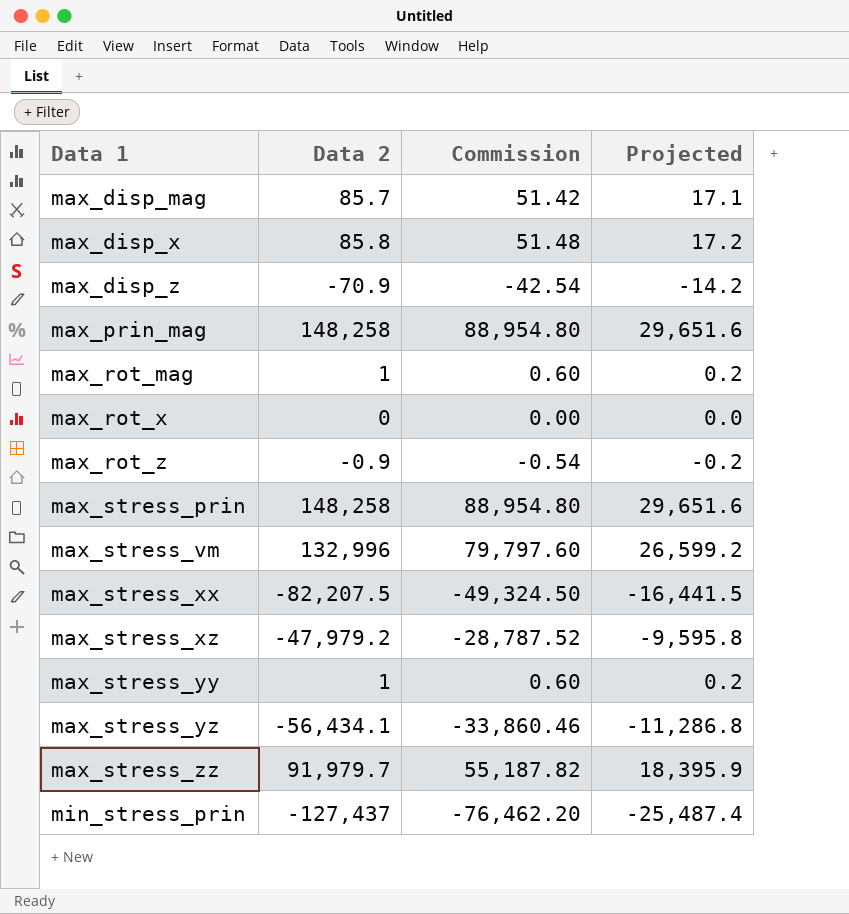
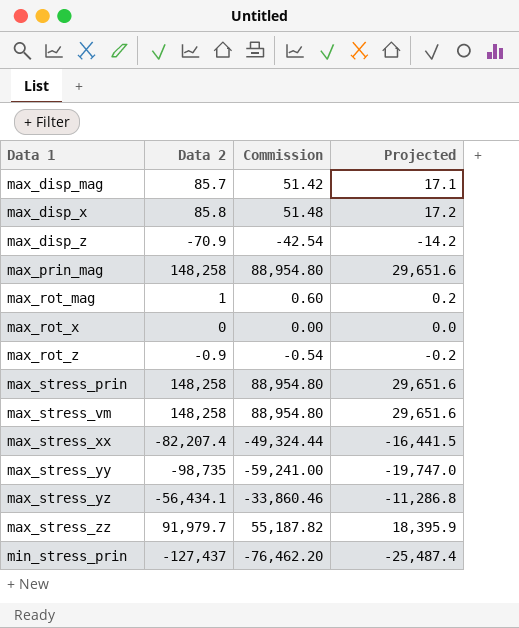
row max_stress_xz: -47,979.2 | -28,787.52 | -9,595.8 -> none
max_stress_vm | Data 2: 132,996 -> 148,258
max_stress_vm | Commission: 79,797.60 -> 88,954.80
max_stress_vm | Projected: 26,599.2 -> 29,651.6
max_stress_xx | Data 2: -82,207.5 -> -82,207.4
max_stress_xx | Commission: -49,324.50 -> -49,324.44
max_stress_yy | Data 2: 1 -> -98,735
max_stress_yy | Commission: 0.60 -> -59,241.00
max_stress_yy | Projected: 0.2 -> -19,747.0

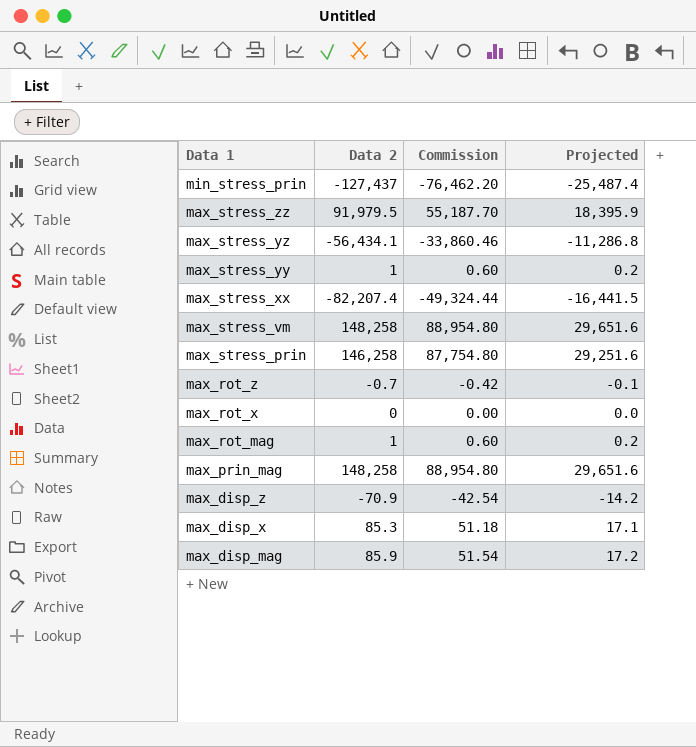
row order: Data 1 ascending -> Data 1 descending
max_stress_zz | Data 2: 91,979.7 -> 91,979.5
max_stress_zz | Commission: 55,187.82 -> 55,187.70
max_stress_yy | Data 2: -98,735 -> 1
max_stress_yy | Commission: -59,241.00 -> 0.60
max_stress_yy | Projected: -19,747.0 -> 0.2
max_stress_prin | Data 2: 148,258 -> 146,258
max_stress_prin | Commission: 88,954.80 -> 87,754.80
max_stress_prin | Projected: 29,651.6 -> 29,251.6
max_rot_z | Data 2: -0.9 -> -0.7
max_rot_z | Commission: -0.54 -> -0.42
max_rot_z | Projected: -0.2 -> -0.1
max_disp_x | Data 2: 85.8 -> 85.3
max_disp_x | Commission: 51.48 -> 51.18
max_disp_x | Projected: 17.2 -> 17.1
max_disp_mag | Data 2: 85.7 -> 85.9
max_disp_mag | Commission: 51.42 -> 51.54
max_disp_mag | Projected: 17.1 -> 17.2

